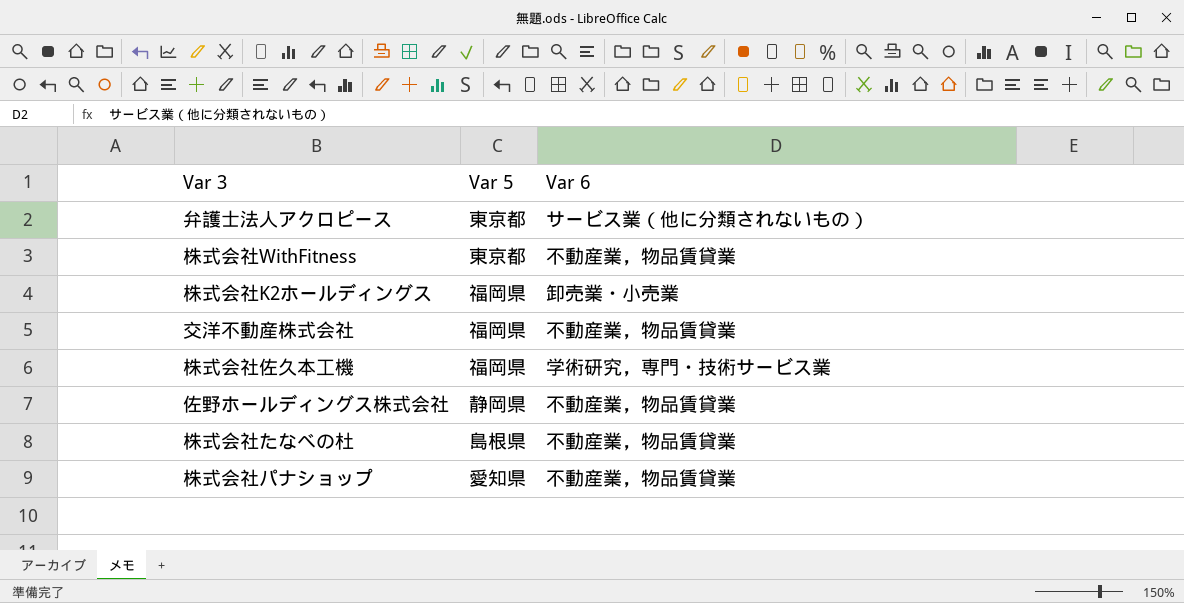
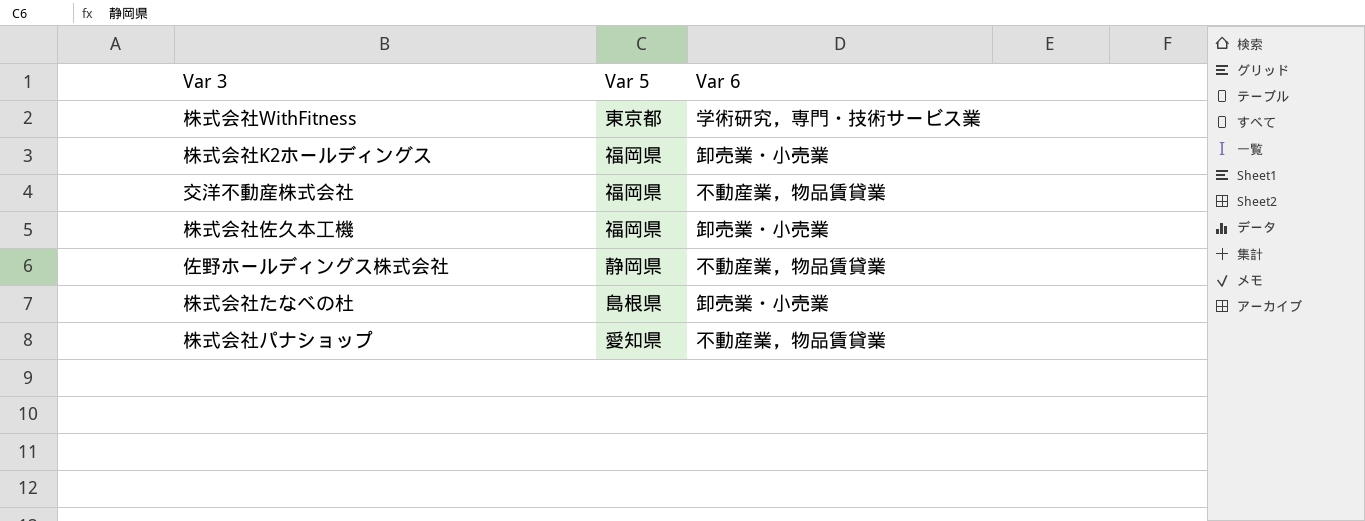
row 弁護士法人アクロピース: 東京都 | サービス業（他に分類されないもの） -> none
株式会社WithFitness | Var 6: 不動産業，物品賃貸業 -> 学術研究，専門・技術サービス業
株式会社佐久本工機 | Var 6: 学術研究，専門・技術サービス業 -> 卸売業・小売業
株式会社たなべの杜 | Var 6: 不動産業，物品賃貸業 -> 卸売業・小売業

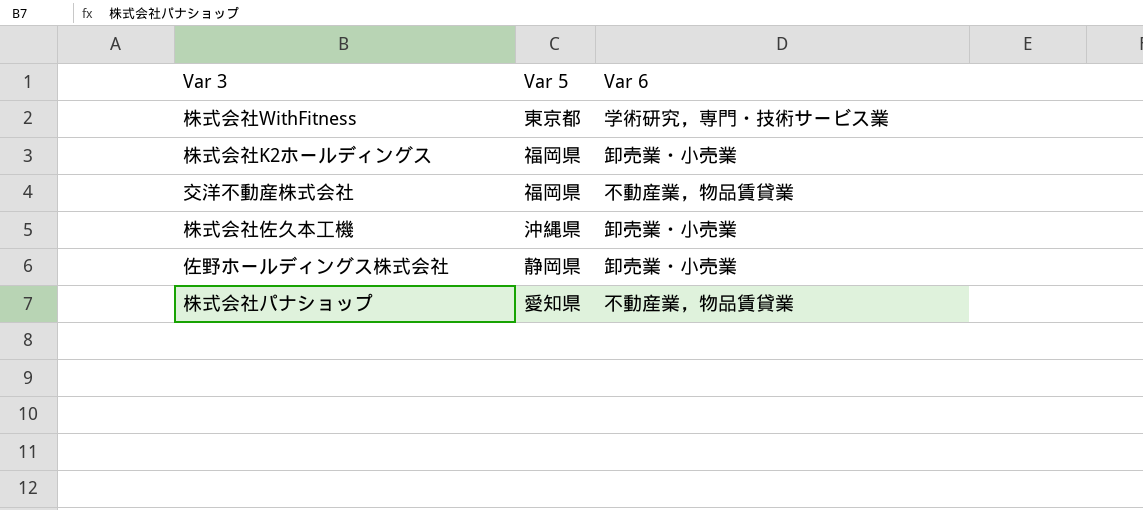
row 株式会社たなべの杜: 島根県 | 卸売業・小売業 -> none
株式会社佐久本工機 | Var 5: 福岡県 -> 沖縄県
佐野ホールディングス株式会社 | Var 6: 不動産業，物品賃貸業 -> 卸売業・小売業

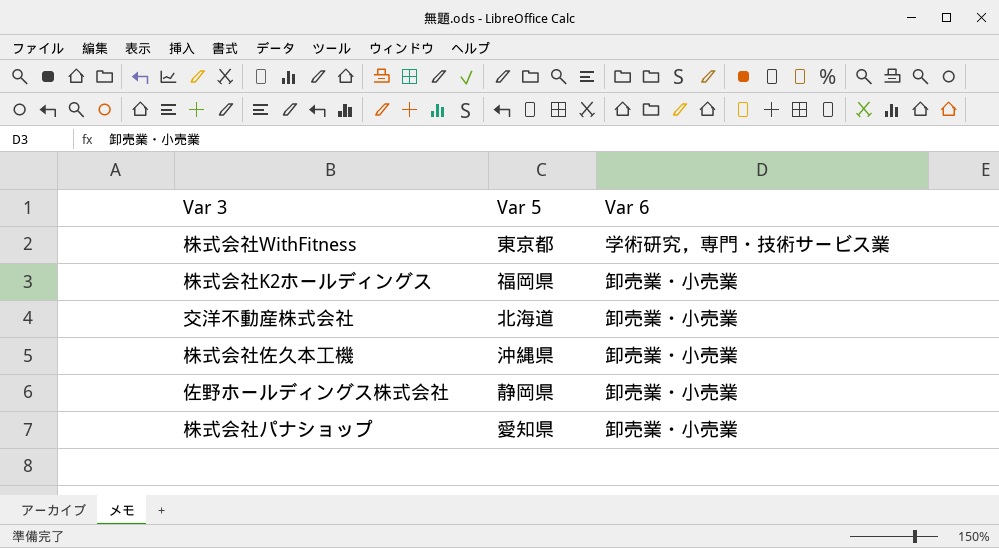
交洋不動産株式会社 | Var 5: 福岡県 -> 北海道
交洋不動産株式会社 | Var 6: 不動産業，物品賃貸業 -> 卸売業・小売業
株式会社パナショップ | Var 6: 不動産業，物品賃貸業 -> 卸売業・小売業

